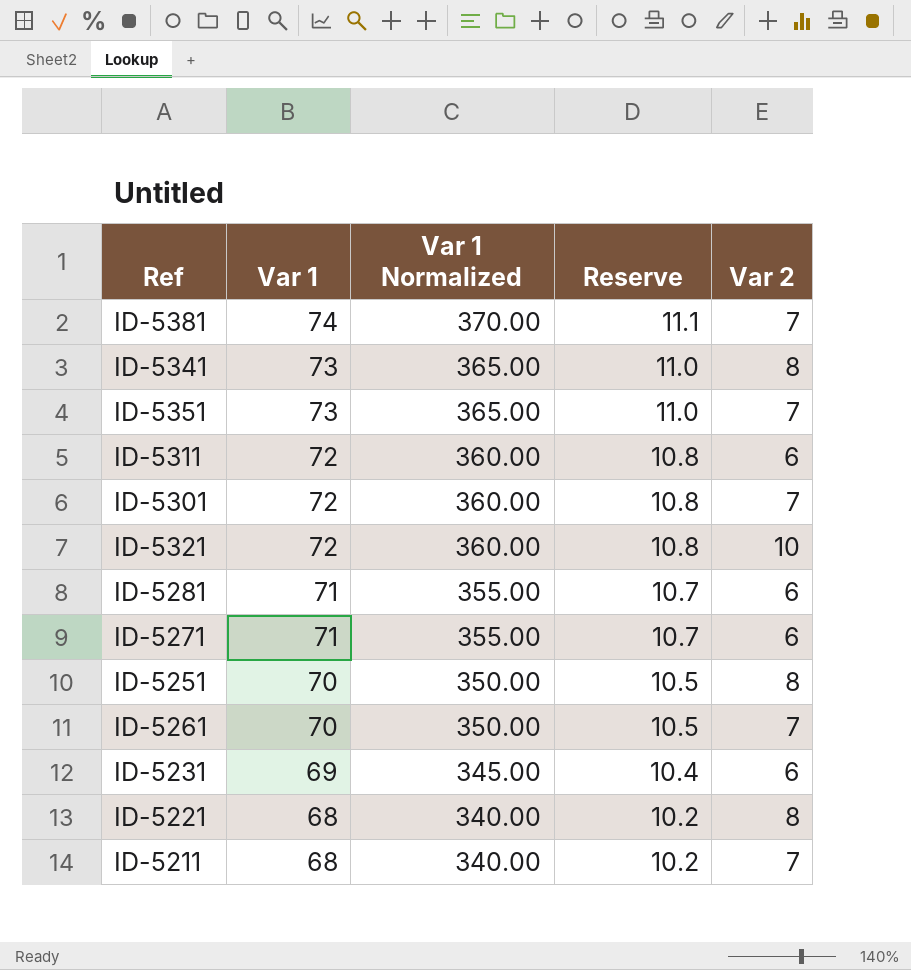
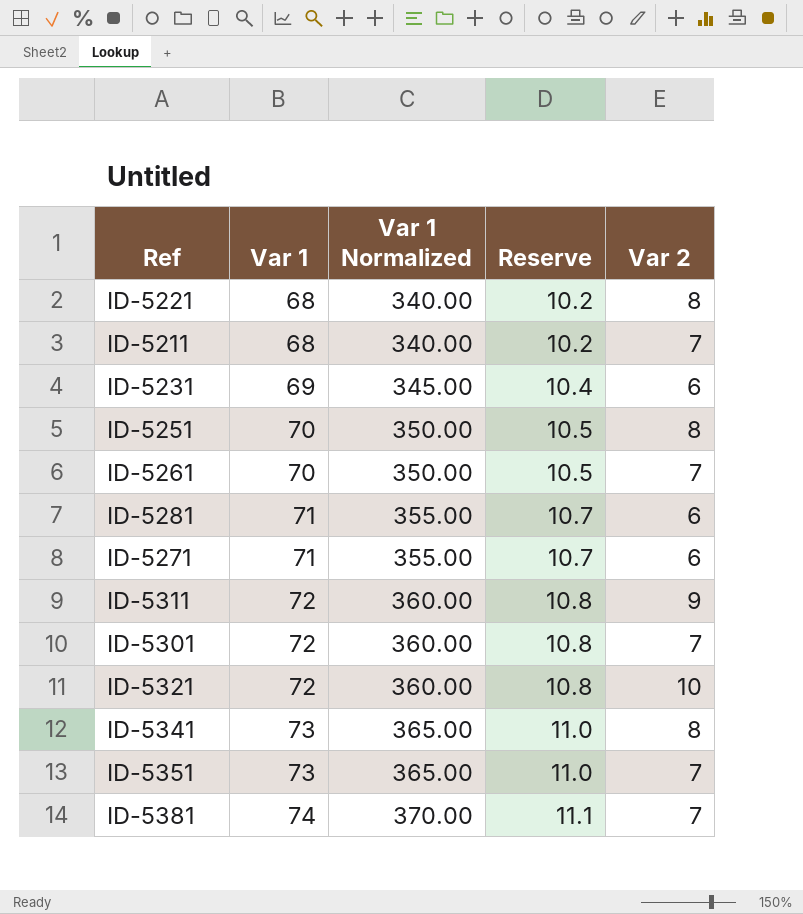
row order: Var 1 descending -> Var 1 ascending
ID-5311 | Var 2: 6 -> 9

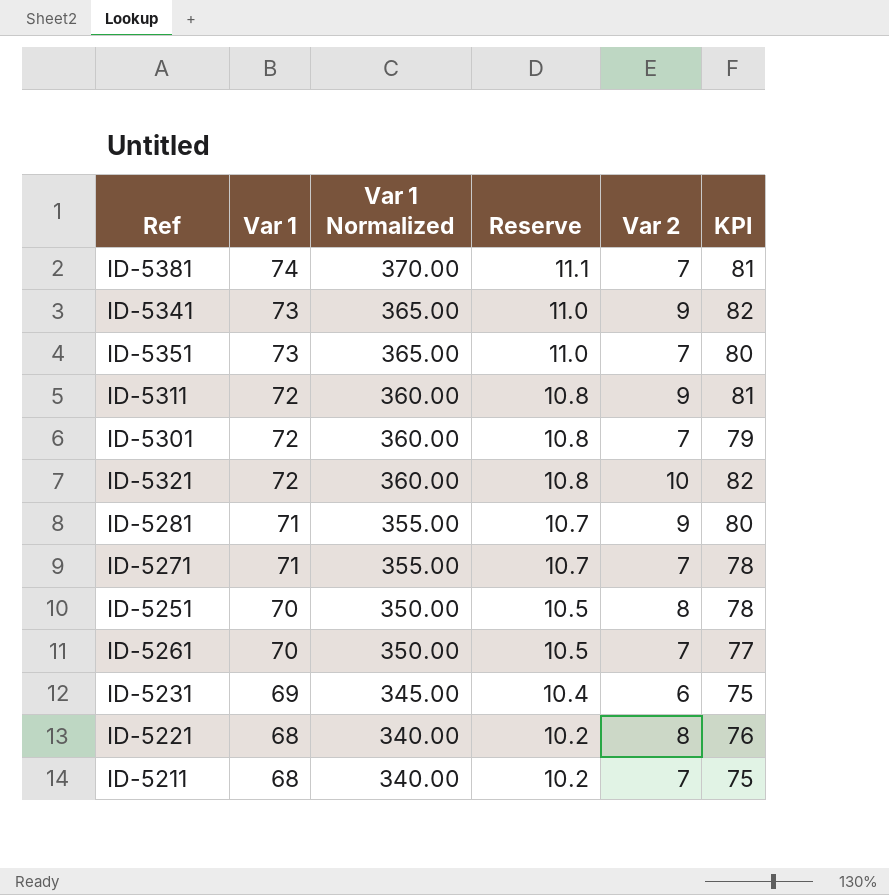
row order: Var 1 ascending -> Var 1 descending
column KPI | formula: none -> [Var 1] + [Var 2]
ID-5341 | Var 2: 8 -> 9
ID-5281 | Var 2: 6 -> 9
ID-5271 | Var 2: 6 -> 7

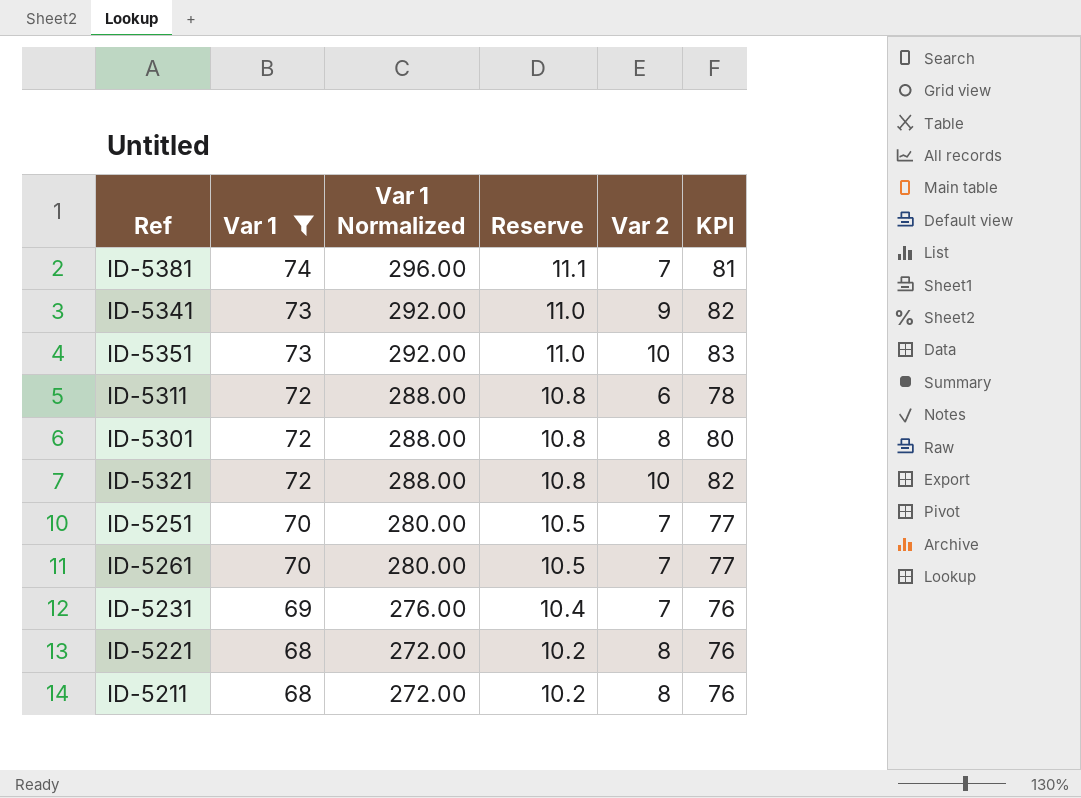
filter: none -> Var 1 != 71
column Var 1 Normalized | formula: [Var 1] * 5 -> [Var 1] * 4
ID-5351 | Var 2: 7 -> 10
ID-5351 | KPI: 80 -> 83
ID-5311 | Var 2: 9 -> 6
ID-5311 | KPI: 81 -> 78
ID-5301 | Var 2: 7 -> 8
ID-5301 | KPI: 79 -> 80
ID-5251 | Var 2: 8 -> 7
ID-5251 | KPI: 78 -> 77
ID-5231 | Var 2: 6 -> 7
ID-5231 | KPI: 75 -> 76
ID-5211 | Var 2: 7 -> 8
ID-5211 | KPI: 75 -> 76

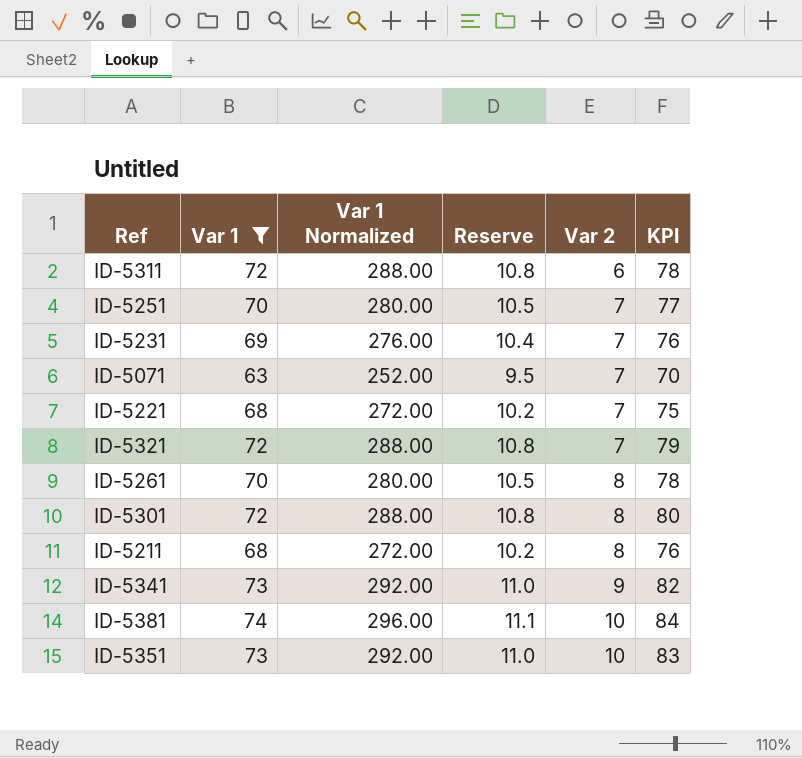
row order: Var 1 descending -> Var 2 ascending
row ID-5071: none -> 63 | 252.00 | 9.5 | 7 | 70
ID-5221 | Var 2: 8 -> 7
ID-5221 | KPI: 76 -> 75
ID-5321 | Var 2: 10 -> 7
ID-5321 | KPI: 82 -> 79
ID-5261 | Var 2: 7 -> 8
ID-5261 | KPI: 77 -> 78
ID-5381 | Var 2: 7 -> 10
ID-5381 | KPI: 81 -> 84

